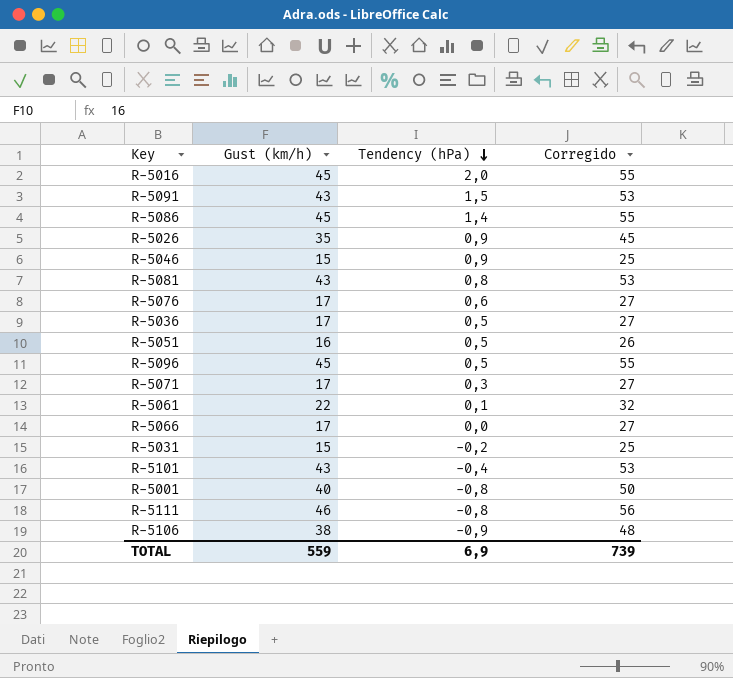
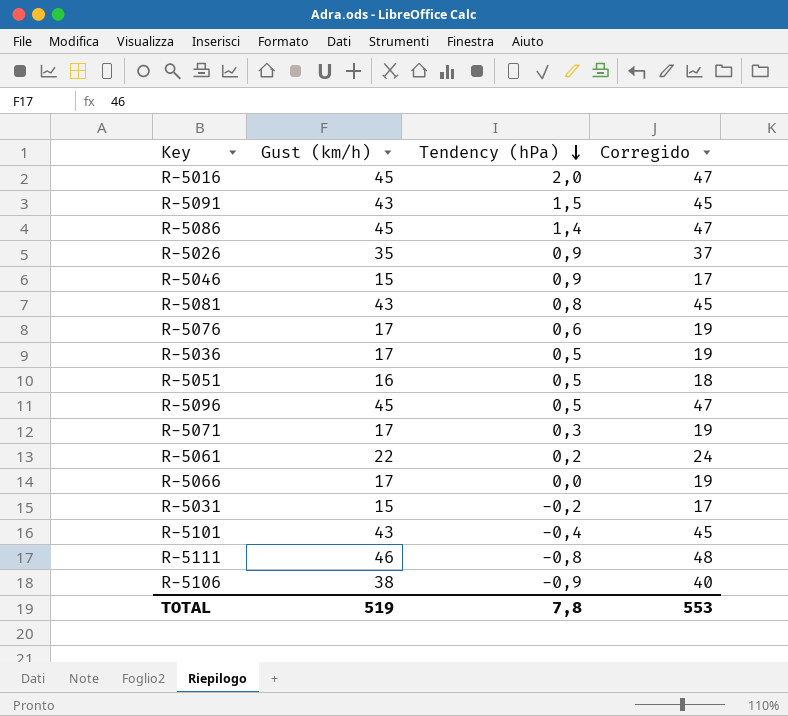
column Corregido | formula: [Gust (km/h)] + 10 -> [Gust (km/h)] + 2
row R-5001: 40 | -0,8 | 50 -> none
R-5061 | Tendency (hPa): 0,1 -> 0,2
TOTAL | Gust (km/h): 559 -> 519
TOTAL | Tendency (hPa): 6,9 -> 7,8
TOTAL | Corregido: 739 -> 553

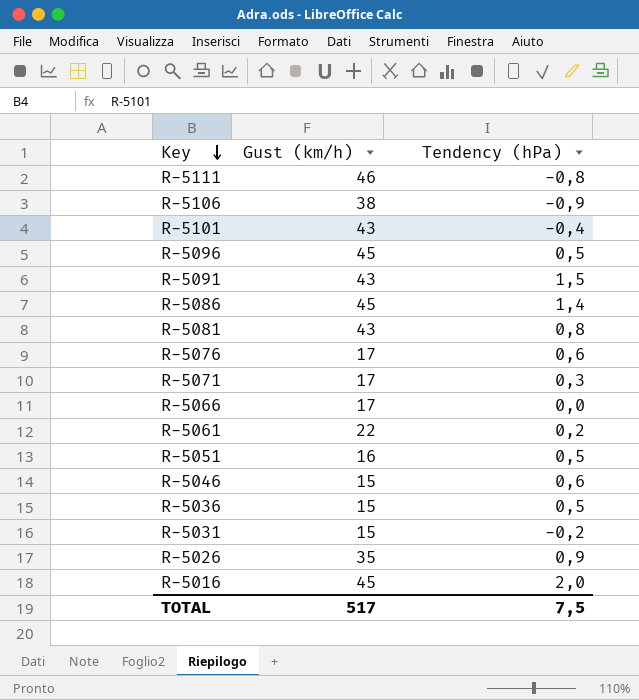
row order: Tendency (hPa) descending -> Key descending
column Corregido | formula: [Gust (km/h)] + 2 -> none
R-5046 | Tendency (hPa): 0,9 -> 0,6
R-5036 | Gust (km/h): 17 -> 15
TOTAL | Gust (km/h): 519 -> 517
TOTAL | Tendency (hPa): 7,8 -> 7,5

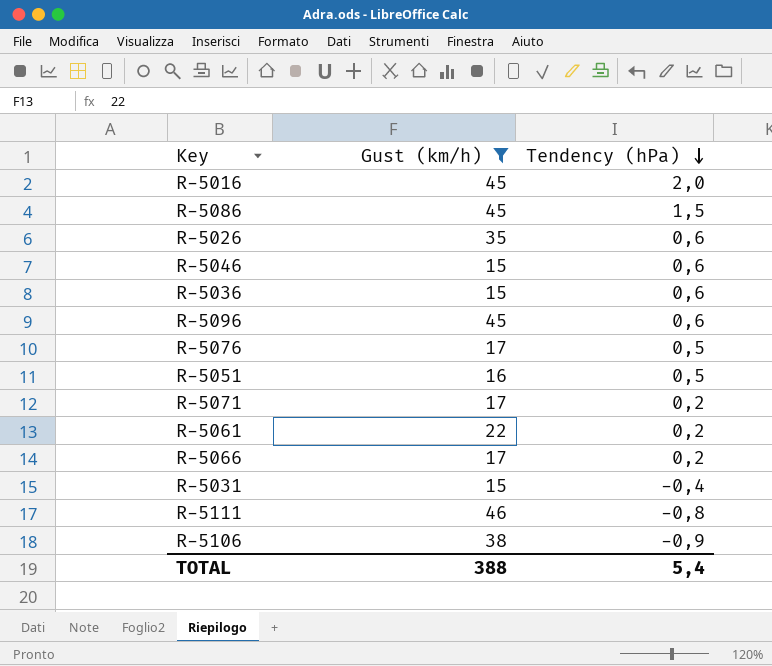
filter: none -> Gust (km/h) != 43
row order: Key descending -> Tendency (hPa) descending
R-5086 | Tendency (hPa): 1,4 -> 1,5
R-5026 | Tendency (hPa): 0,9 -> 0,6
R-5036 | Tendency (hPa): 0,5 -> 0,6
R-5096 | Tendency (hPa): 0,5 -> 0,6
R-5076 | Tendency (hPa): 0,6 -> 0,5
R-5071 | Tendency (hPa): 0,3 -> 0,2
R-5066 | Tendency (hPa): 0,0 -> 0,2
R-5031 | Tendency (hPa): -0,2 -> -0,4
TOTAL | Gust (km/h): 517 -> 388
TOTAL | Tendency (hPa): 7,5 -> 5,4

